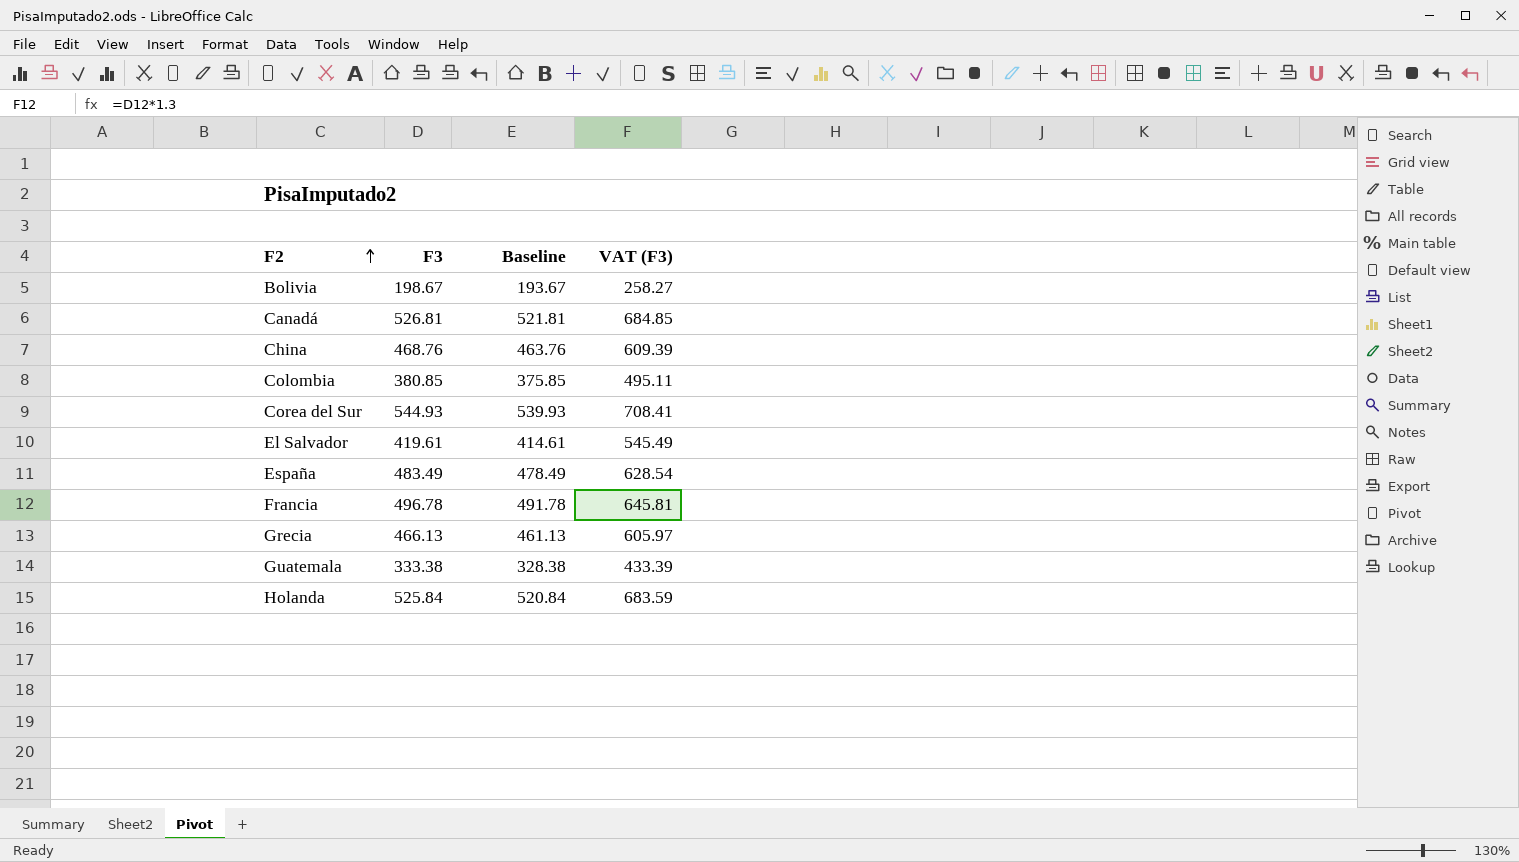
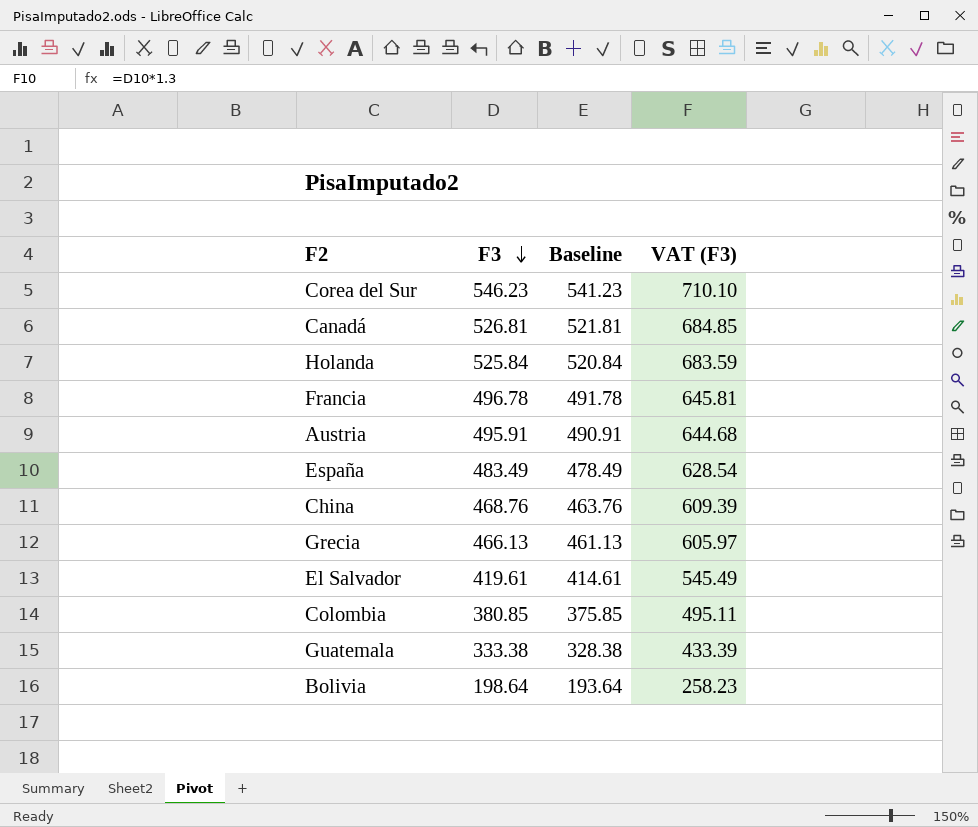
row order: F2 ascending -> F3 descending
Corea del Sur | F3: 544.93 -> 546.23
Corea del Sur | Baseline: 539.93 -> 541.23
Corea del Sur | VAT (F3): 708.41 -> 710.10
row Austria: none -> 495.91 | 490.91 | 644.68
Bolivia | F3: 198.67 -> 198.64
Bolivia | Baseline: 193.67 -> 193.64
Bolivia | VAT (F3): 258.27 -> 258.23

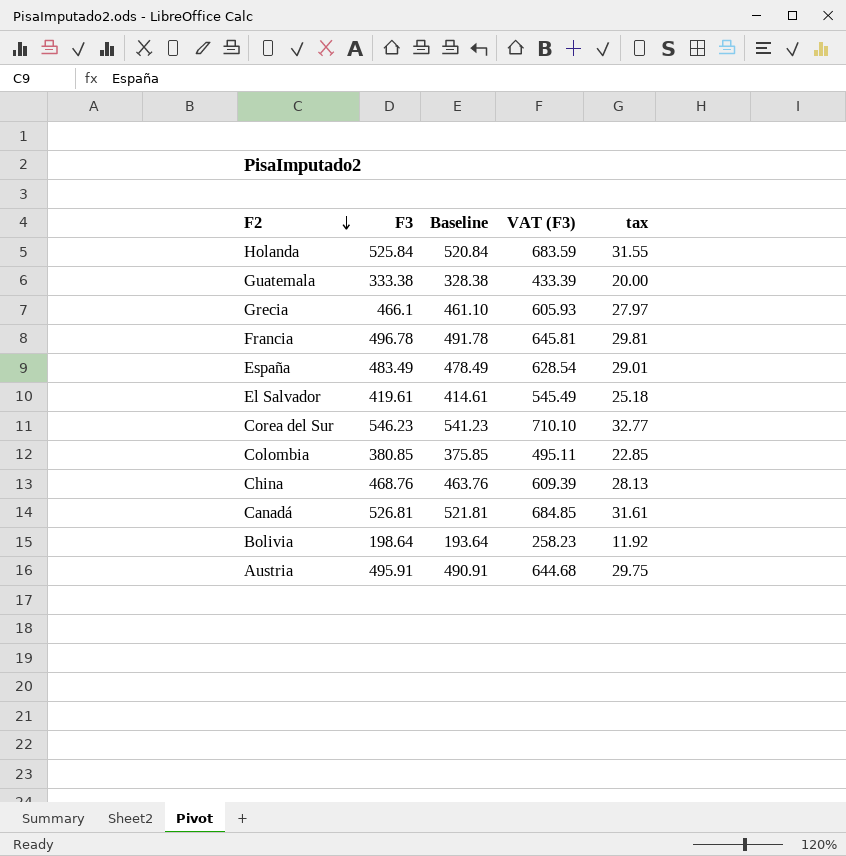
row order: F3 descending -> F2 descending
column tax | formula: none -> [F3] * 0.06
Grecia | F3: 466.13 -> 466.1
Grecia | Baseline: 461.13 -> 461.10
Grecia | VAT (F3): 605.97 -> 605.93

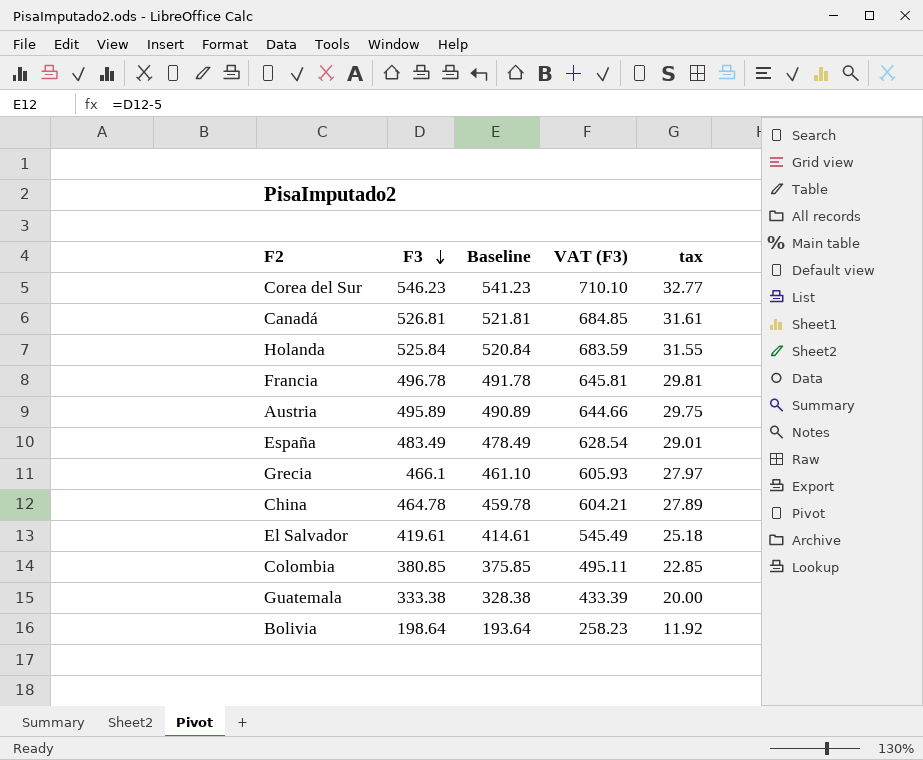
row order: F2 descending -> F3 descending
Austria | F3: 495.91 -> 495.89
Austria | Baseline: 490.91 -> 490.89
Austria | VAT (F3): 644.68 -> 644.66
China | F3: 468.76 -> 464.78
China | Baseline: 463.76 -> 459.78
China | VAT (F3): 609.39 -> 604.21
China | tax: 28.13 -> 27.89

